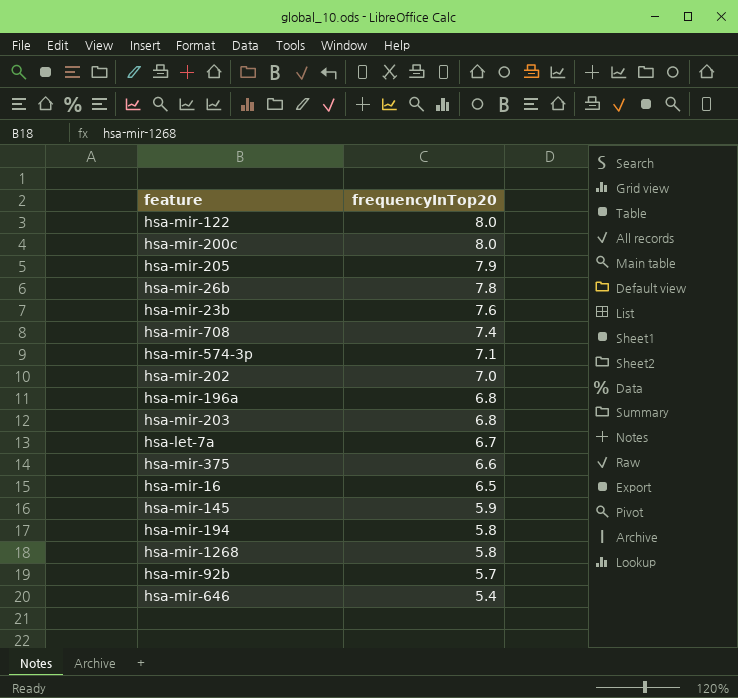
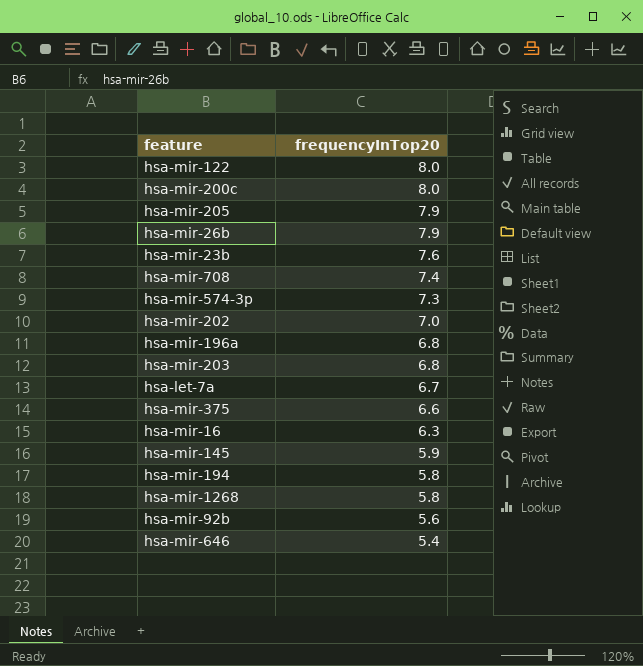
hsa-mir-26b | frequencyInTop20: 7.8 -> 7.9
hsa-mir-574-3p | frequencyInTop20: 7.1 -> 7.3
hsa-mir-16 | frequencyInTop20: 6.5 -> 6.3
hsa-mir-92b | frequencyInTop20: 5.7 -> 5.6

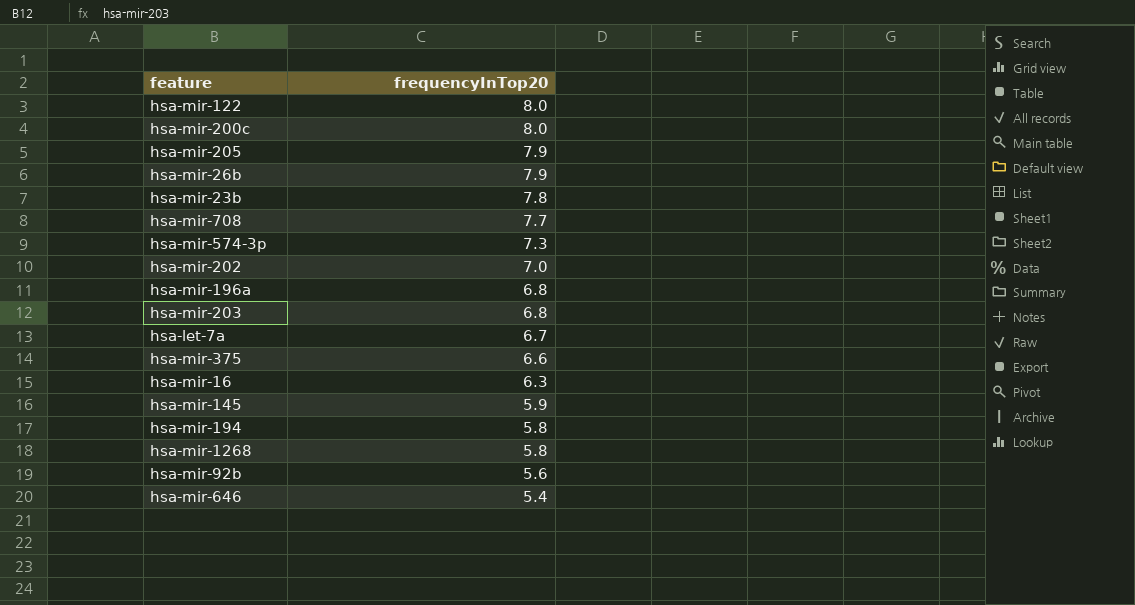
hsa-mir-23b | frequencyInTop20: 7.6 -> 7.8
hsa-mir-708 | frequencyInTop20: 7.4 -> 7.7

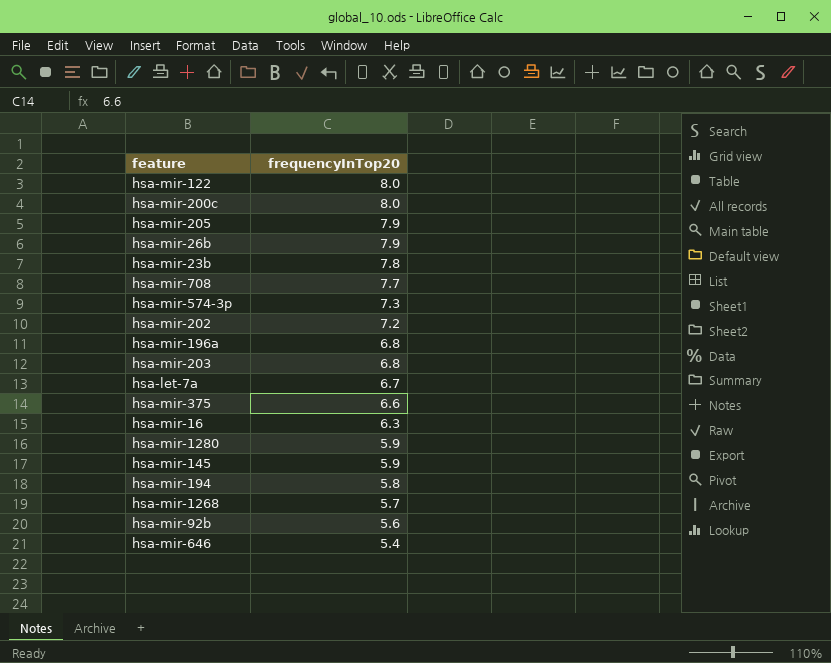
hsa-mir-202 | frequencyInTop20: 7.0 -> 7.2
row hsa-mir-1280: none -> 5.9
hsa-mir-1268 | frequencyInTop20: 5.8 -> 5.7

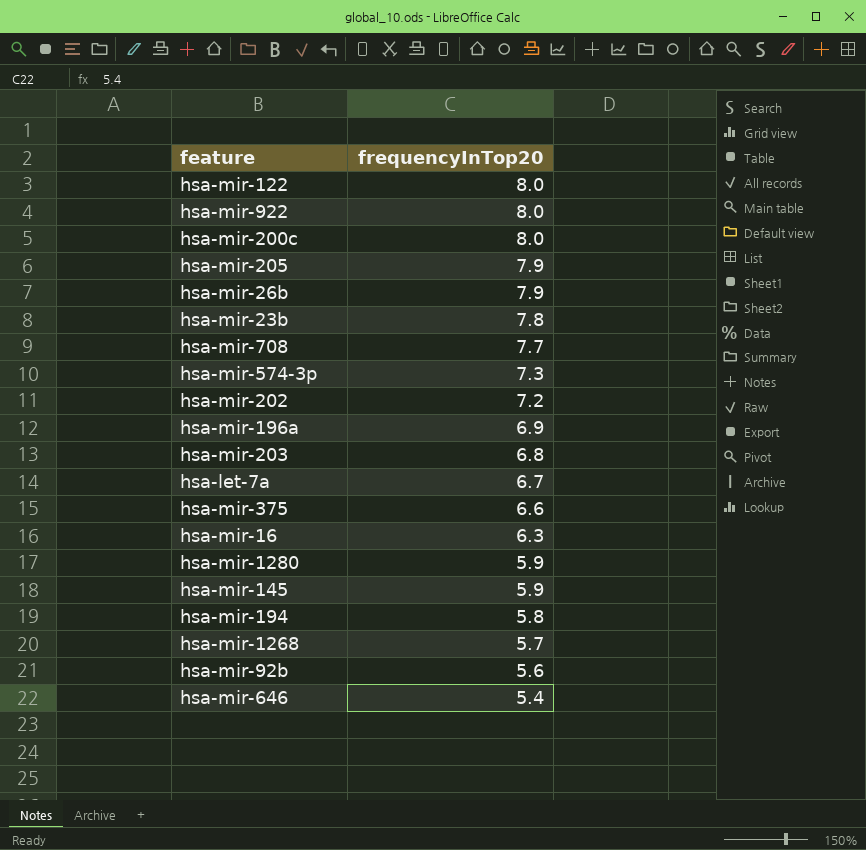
row hsa-mir-922: none -> 8.0
hsa-mir-196a | frequencyInTop20: 6.8 -> 6.9

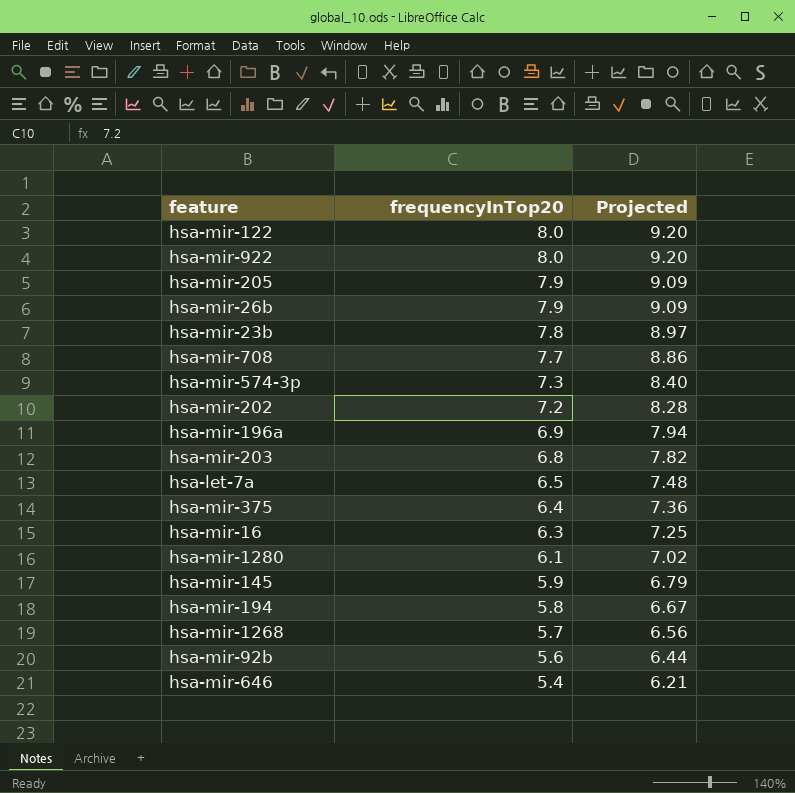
column Projected | formula: none -> [frequencyInTop20] * 1.15
row hsa-mir-200c: 8.0 -> none
hsa-let-7a | frequencyInTop20: 6.7 -> 6.5
hsa-mir-375 | frequencyInTop20: 6.6 -> 6.4
hsa-mir-1280 | frequencyInTop20: 5.9 -> 6.1

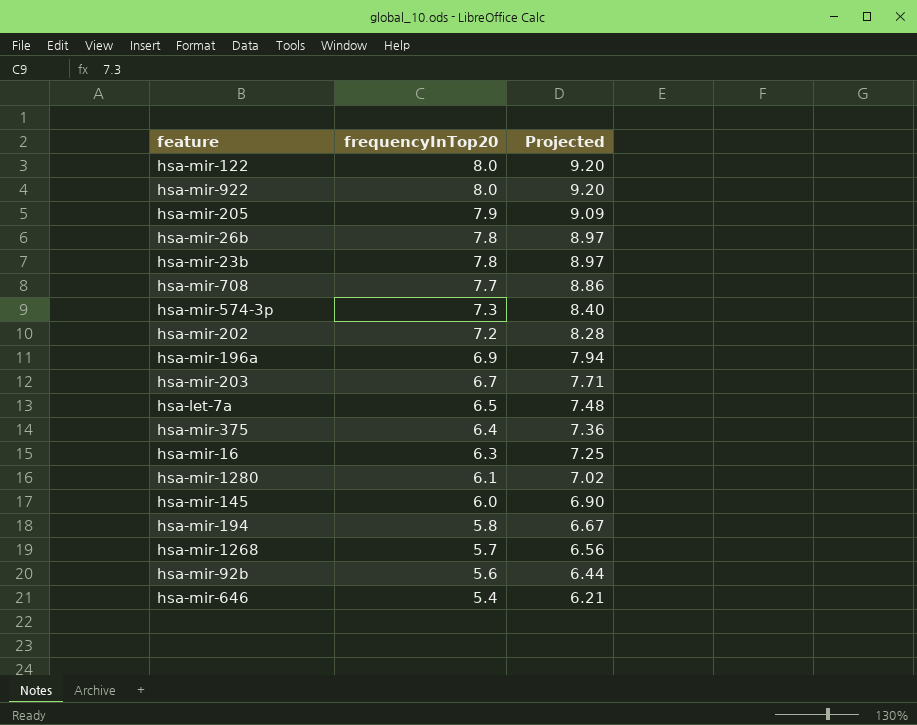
hsa-mir-26b | frequencyInTop20: 7.9 -> 7.8
hsa-mir-26b | Projected: 9.09 -> 8.97
hsa-mir-203 | frequencyInTop20: 6.8 -> 6.7
hsa-mir-203 | Projected: 7.82 -> 7.71
hsa-mir-145 | frequencyInTop20: 5.9 -> 6.0
hsa-mir-145 | Projected: 6.79 -> 6.90

